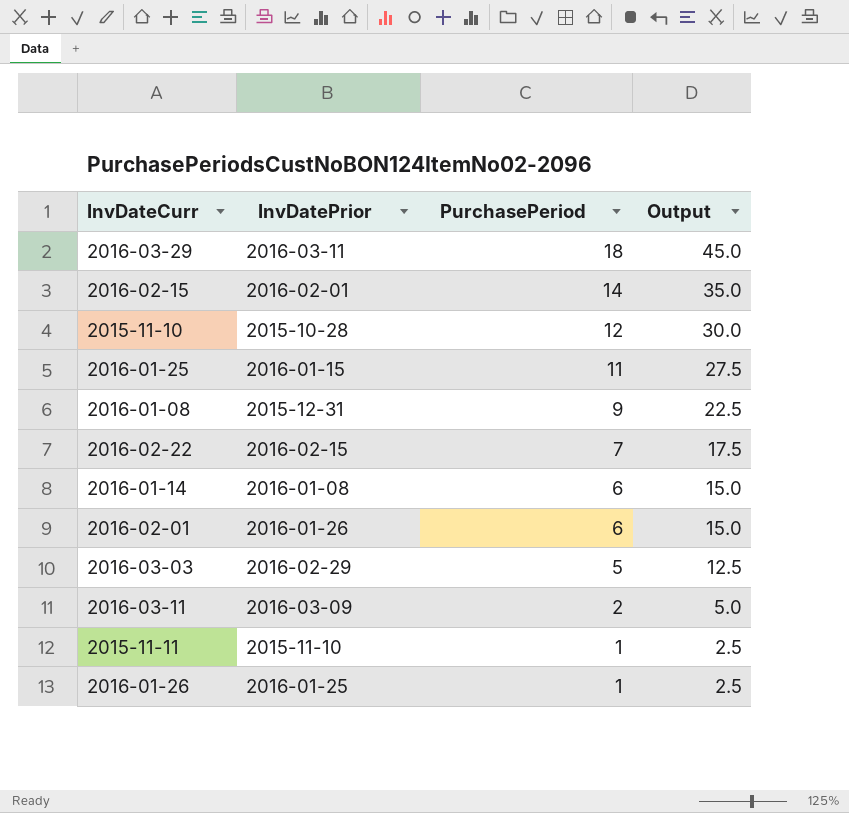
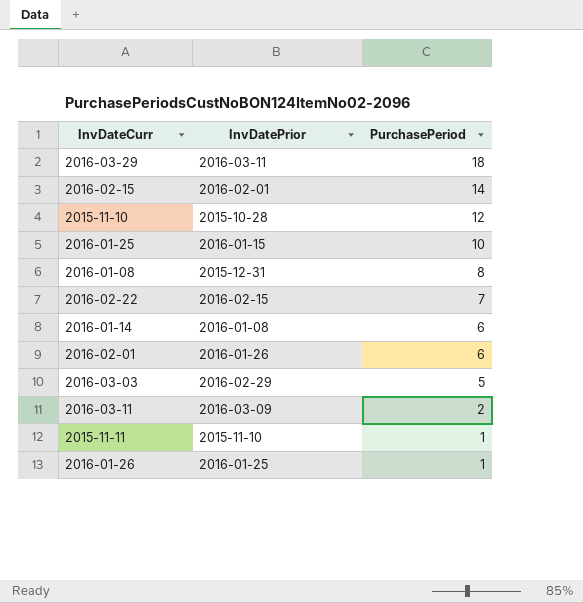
column Output | formula: [PurchasePeriod] * 2.5 -> none
2016-01-25 | PurchasePeriod: 11 -> 10
2016-01-08 | PurchasePeriod: 9 -> 8

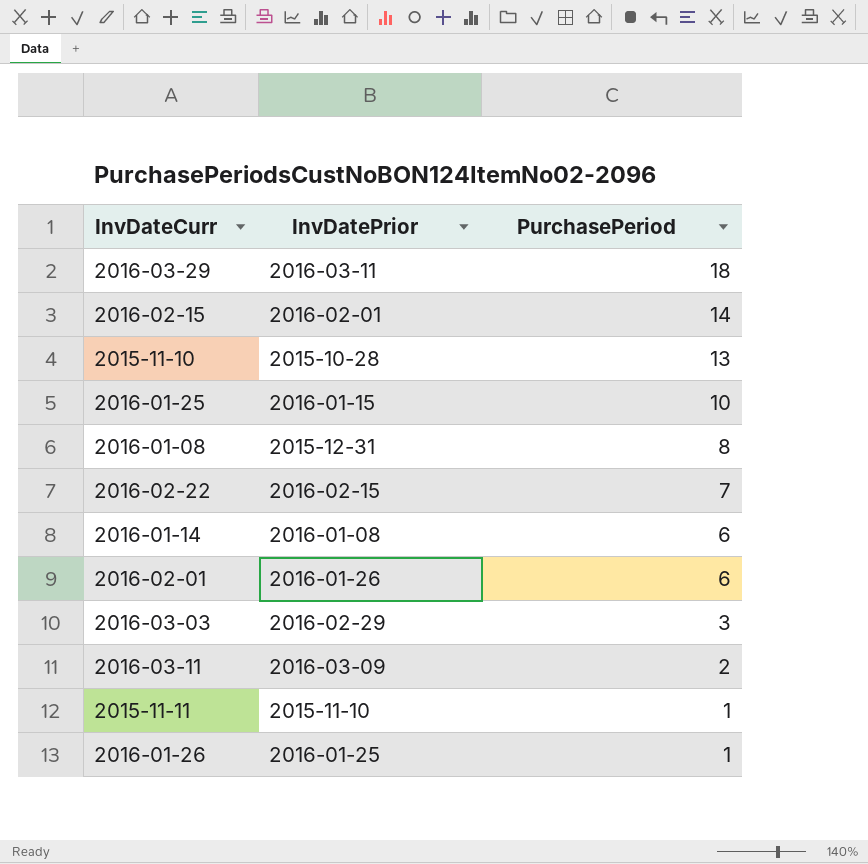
2015-11-10 | PurchasePeriod: 12 -> 13
2016-03-03 | PurchasePeriod: 5 -> 3

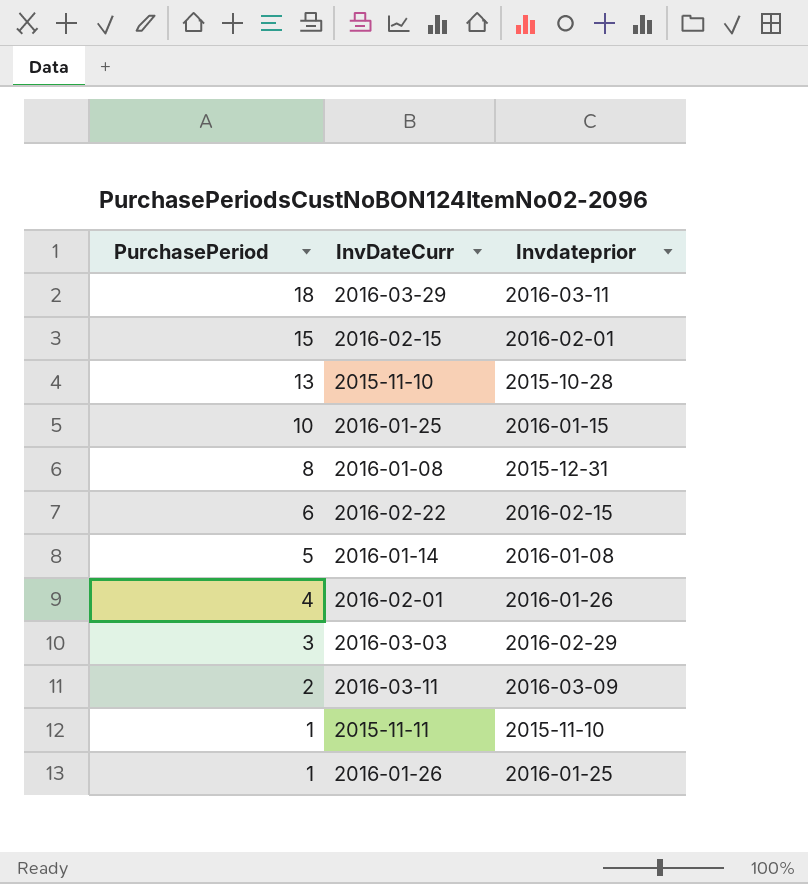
column PurchasePeriod | position: 3 -> 1
column name: InvDatePrior -> Invdateprior
2016-02-15 | PurchasePeriod: 14 -> 15
2016-02-22 | PurchasePeriod: 7 -> 6
2016-01-14 | PurchasePeriod: 6 -> 5
2016-02-01 | PurchasePeriod: 6 -> 4

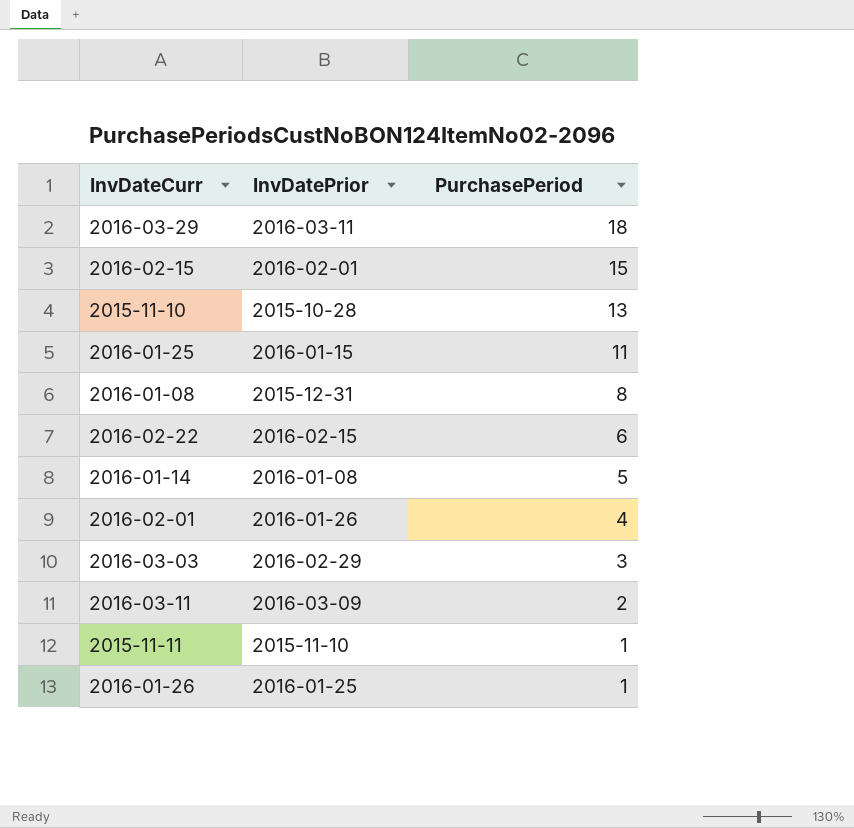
column name: Invdateprior -> InvDatePrior
column PurchasePeriod | position: 1 -> 3
2016-01-25 | PurchasePeriod: 10 -> 11

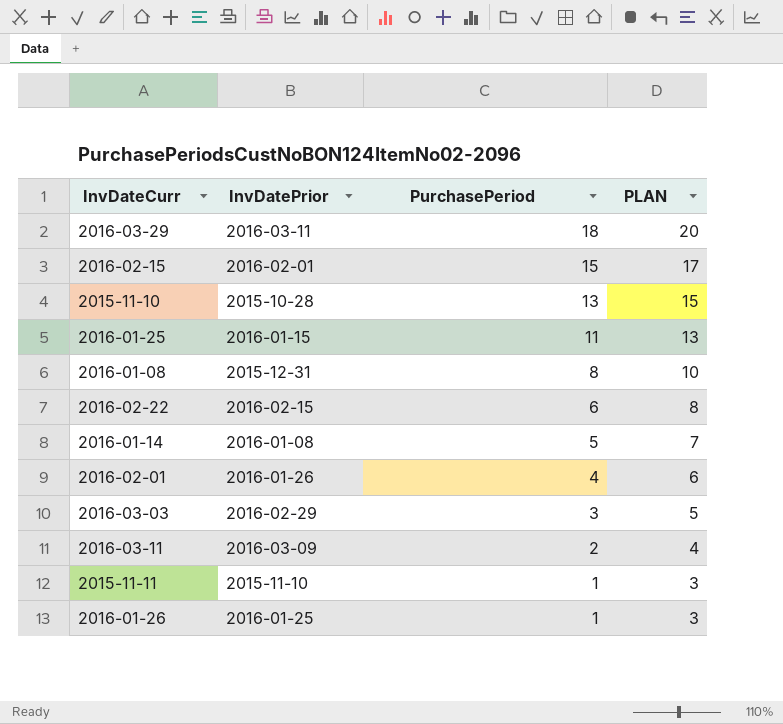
column PLAN | formula: none -> [PurchasePeriod] + 2

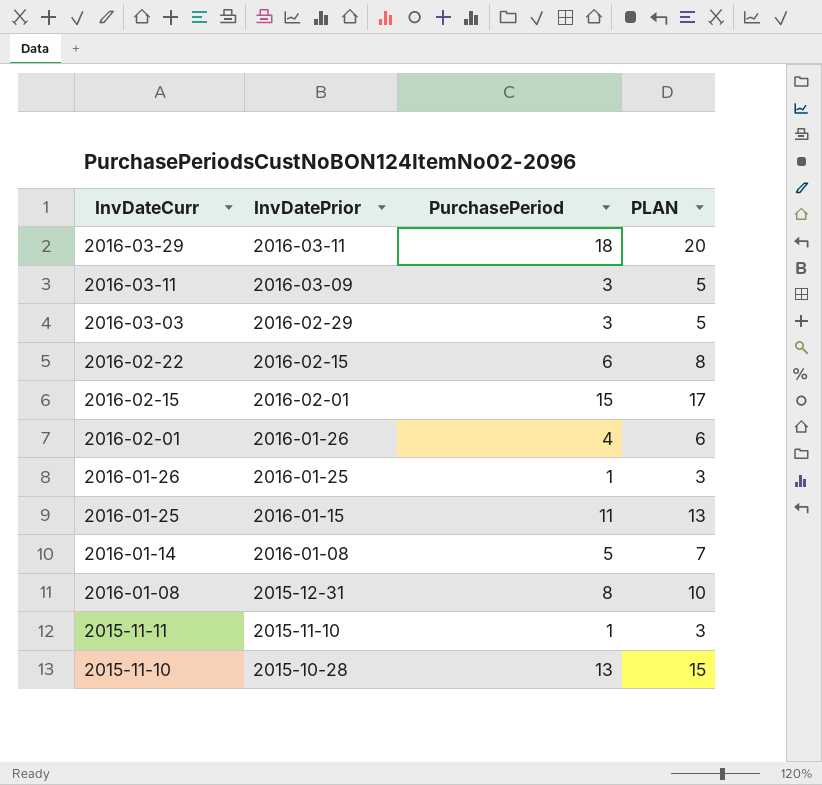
row order: PurchasePeriod descending -> InvDateCurr descending
2016-03-11 | PurchasePeriod: 2 -> 3
2016-03-11 | PLAN: 4 -> 5

